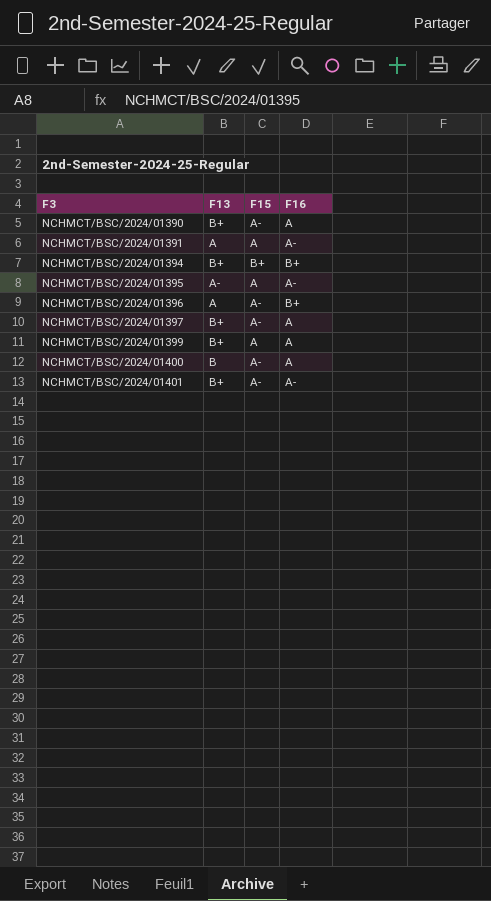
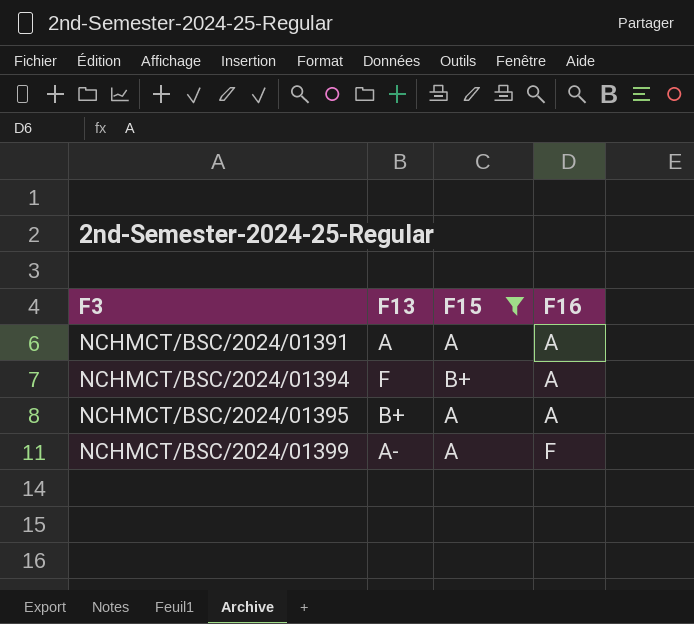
filter: none -> F15 != A-
NCHMCT/BSC/2024/01391 | F16: A- -> A
NCHMCT/BSC/2024/01394 | F13: B+ -> F
NCHMCT/BSC/2024/01394 | F16: B+ -> A
NCHMCT/BSC/2024/01395 | F13: A- -> B+
NCHMCT/BSC/2024/01395 | F16: A- -> A
NCHMCT/BSC/2024/01399 | F13: B+ -> A-
NCHMCT/BSC/2024/01399 | F16: A -> F

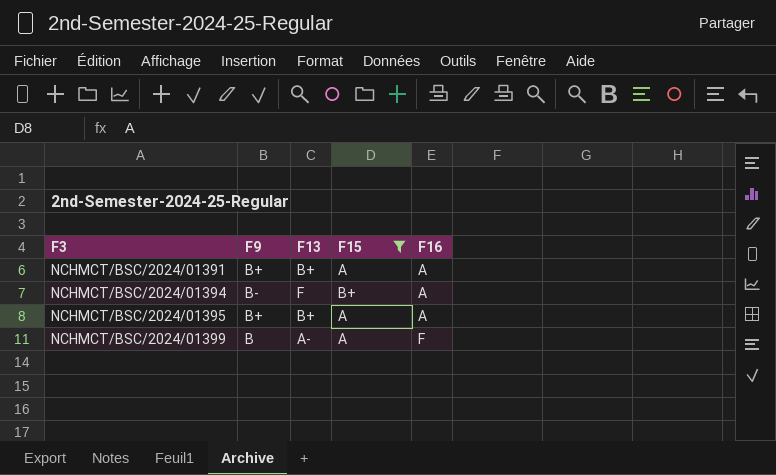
column F9 | position: none -> 2
NCHMCT/BSC/2024/01391 | F13: A -> B+

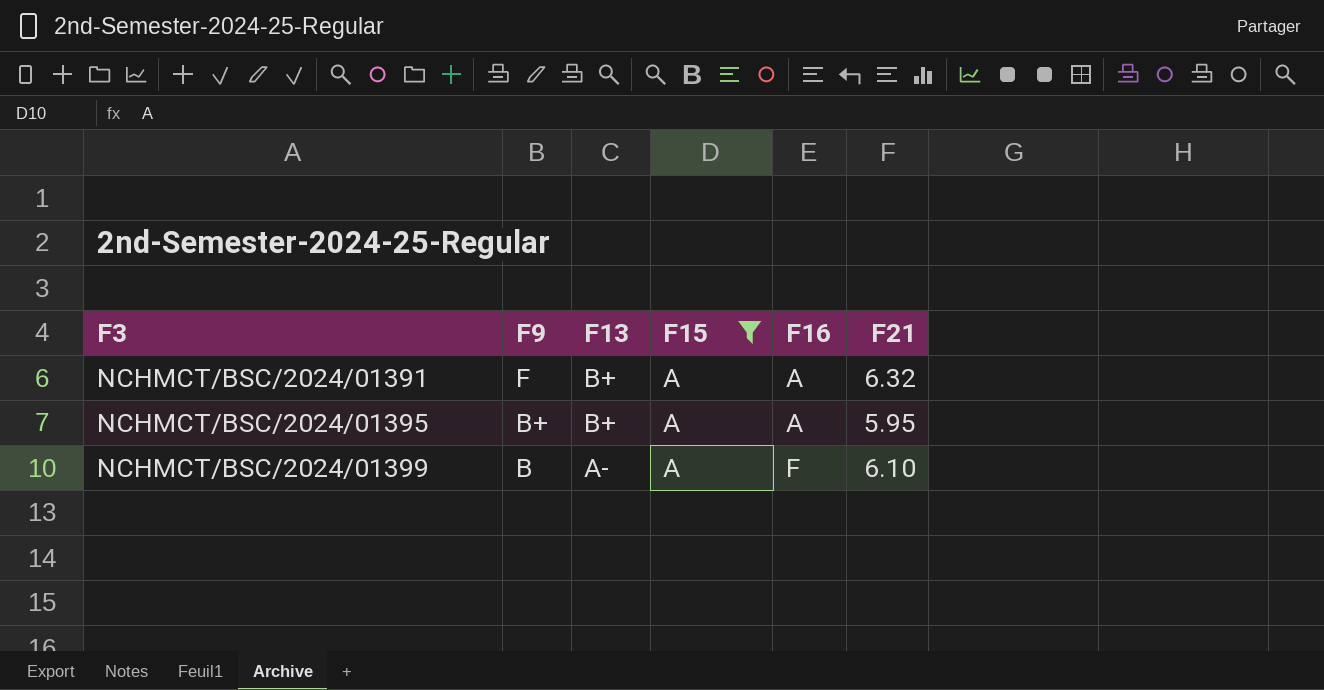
column F21 | position: none -> 6
row NCHMCT/BSC/2024/01394: B- | F | B+ | A -> none
NCHMCT/BSC/2024/01391 | F9: B+ -> F

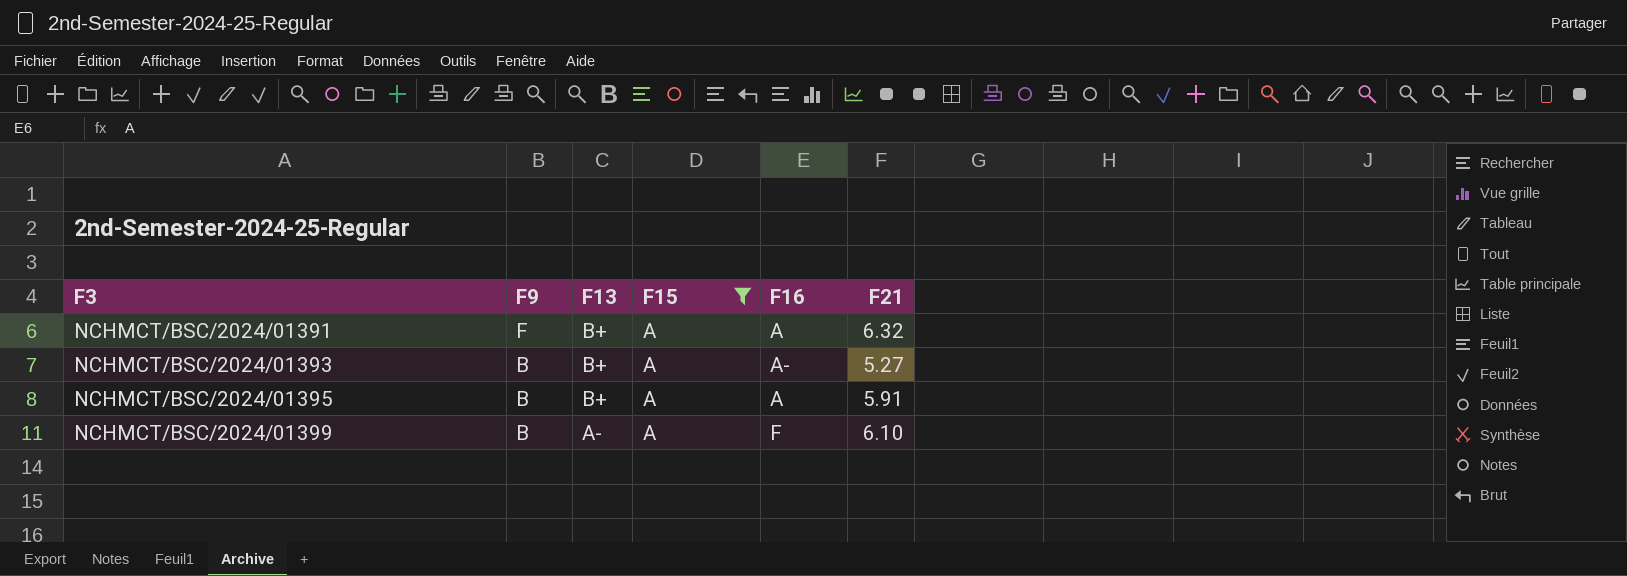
row NCHMCT/BSC/2024/01393: none -> B | B+ | A | A- | 5.27
NCHMCT/BSC/2024/01395 | F9: B+ -> B
NCHMCT/BSC/2024/01395 | F21: 5.95 -> 5.91

